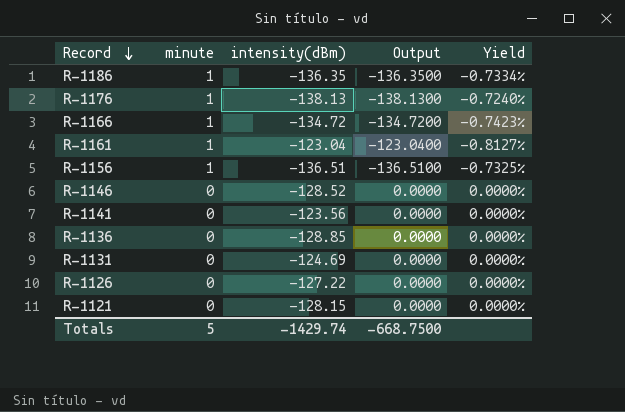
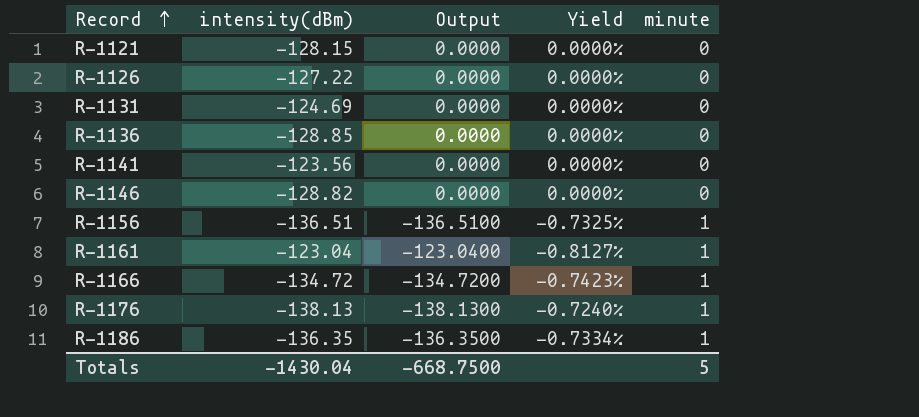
row order: Record descending -> Record ascending
column minute | position: 2 -> 5
R-1146 | intensity(dBm): -128.52 -> -128.82
Totals | intensity(dBm): -1429.74 -> -1430.04

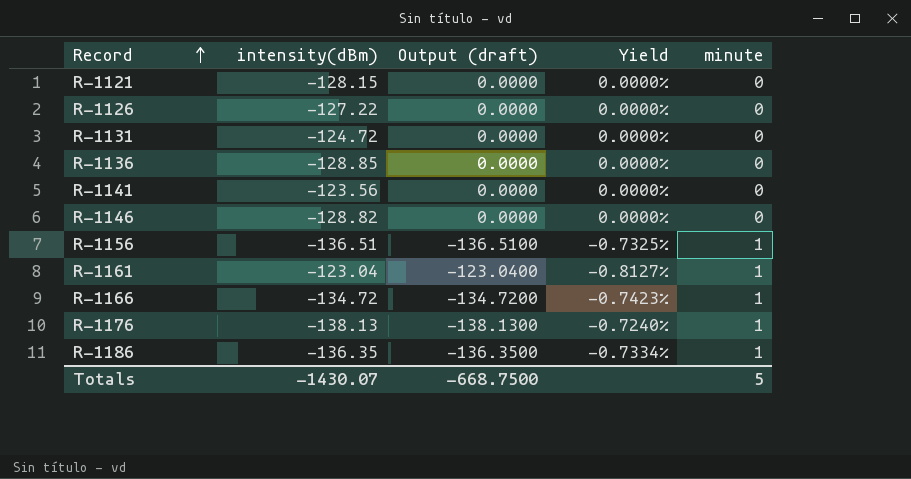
column name: Output -> Output (draft)
R-1131 | intensity(dBm): -124.69 -> -124.72
Totals | intensity(dBm): -1430.04 -> -1430.07

